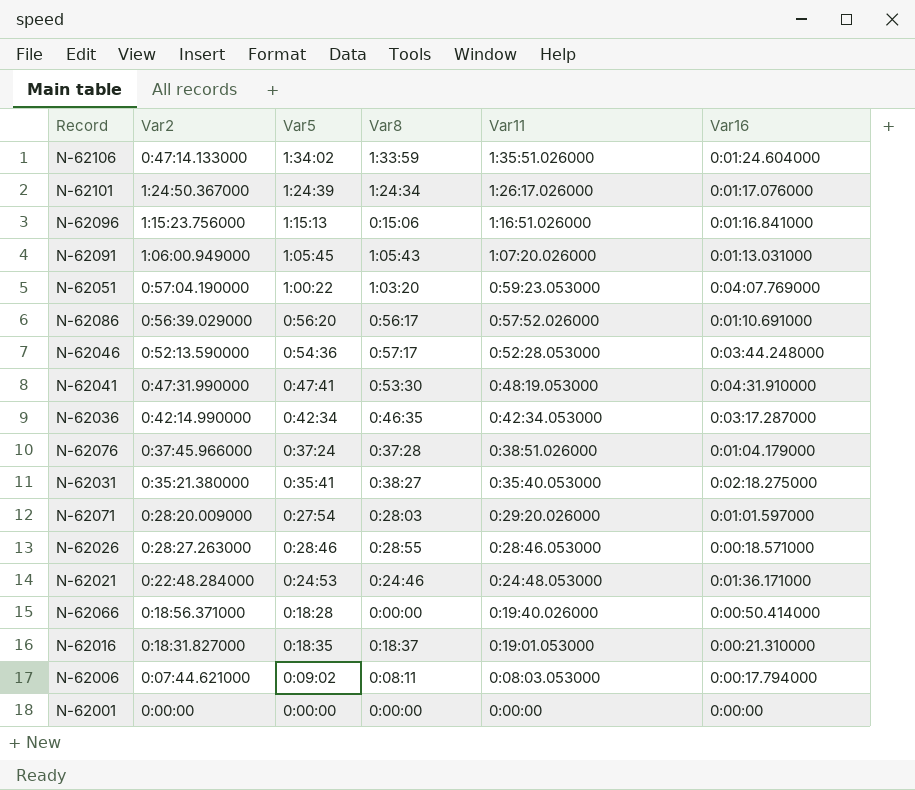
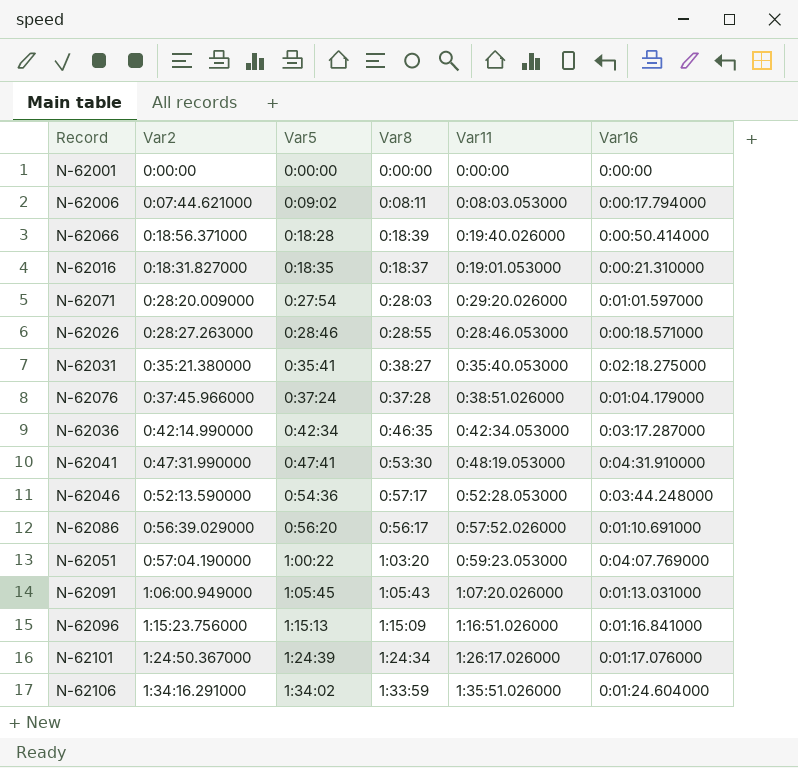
row order: Var11 descending -> Var5 ascending
row N-62021: 0:22:48.284000 | 0:24:53 | 0:24:46 | 0:24:48.053000 | 0:01:36.171000 -> none
N-62066 | Var8: 0:00:00 -> 0:18:39
N-62096 | Var8: 0:15:06 -> 1:15:09
N-62106 | Var2: 0:47:14.133000 -> 1:34:16.291000

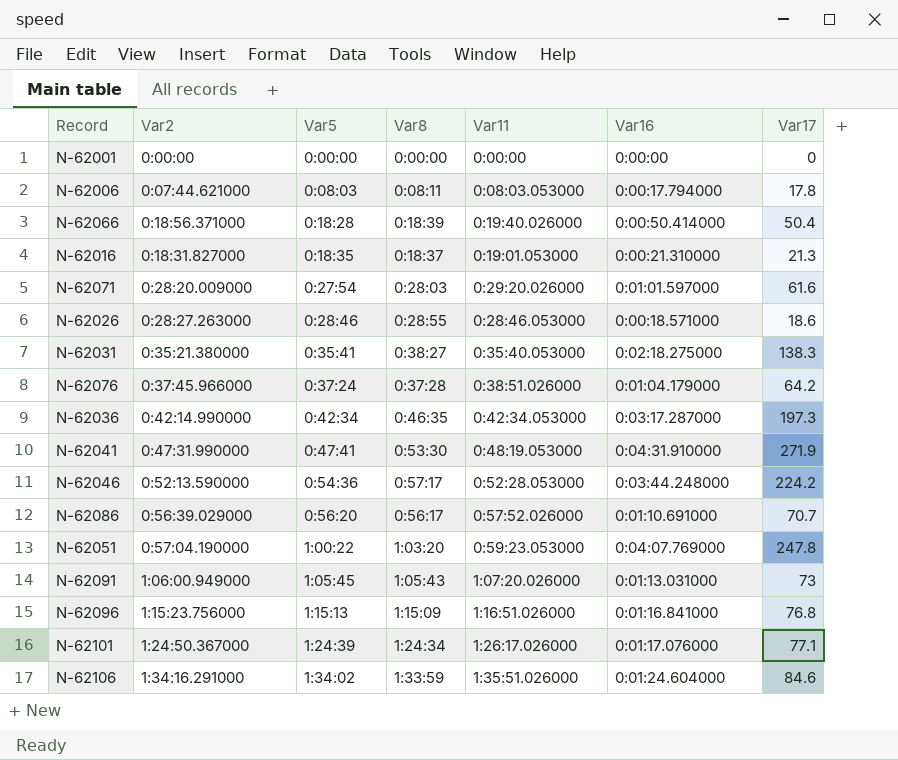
column Var17 | position: none -> 7
N-62006 | Var5: 0:09:02 -> 0:08:03

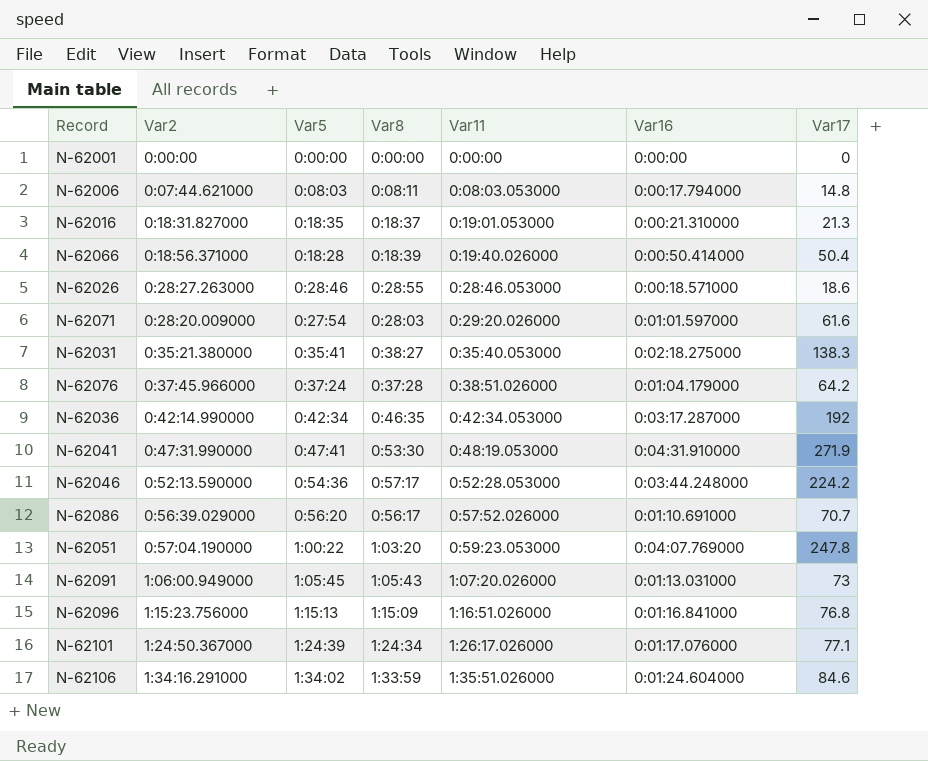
row order: Var5 ascending -> Var11 ascending
N-62006 | Var17: 17.8 -> 14.8
N-62036 | Var17: 197.3 -> 192

